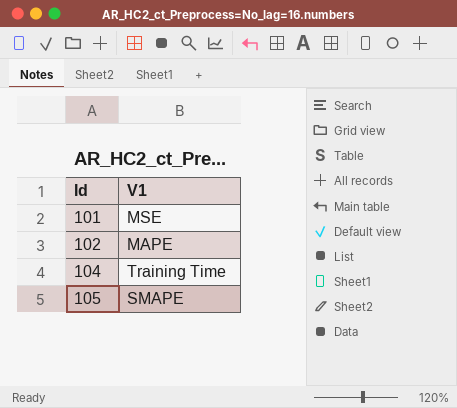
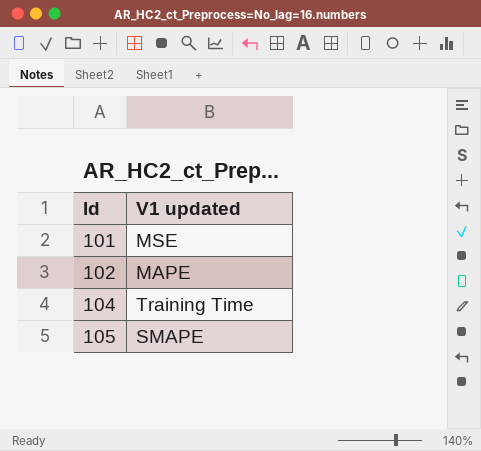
column name: V1 -> V1 updated

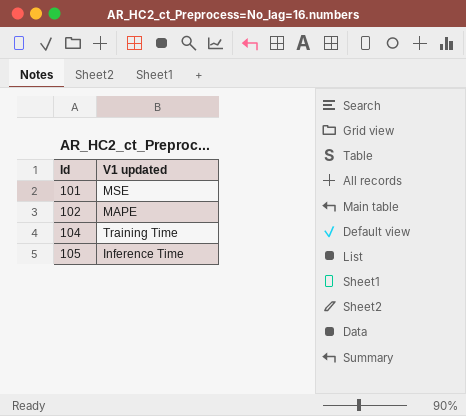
105 | V1 updated: SMAPE -> Inference Time

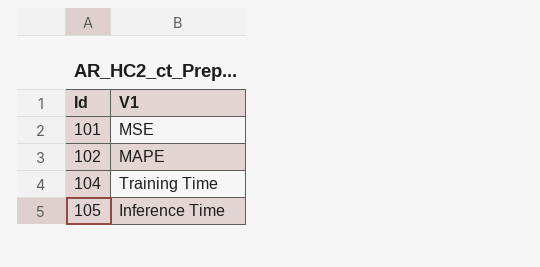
column name: V1 updated -> V1

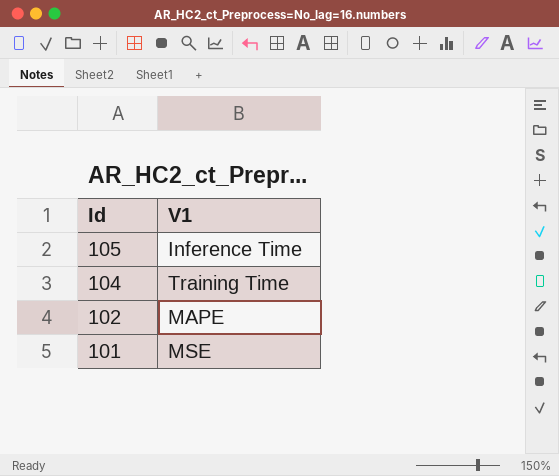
row order: Id ascending -> Id descending

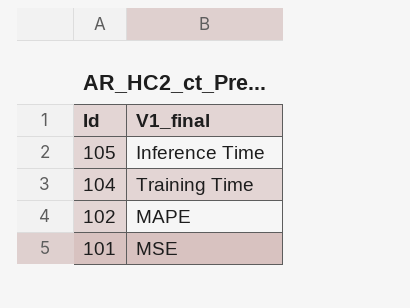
column name: V1 -> V1_final

